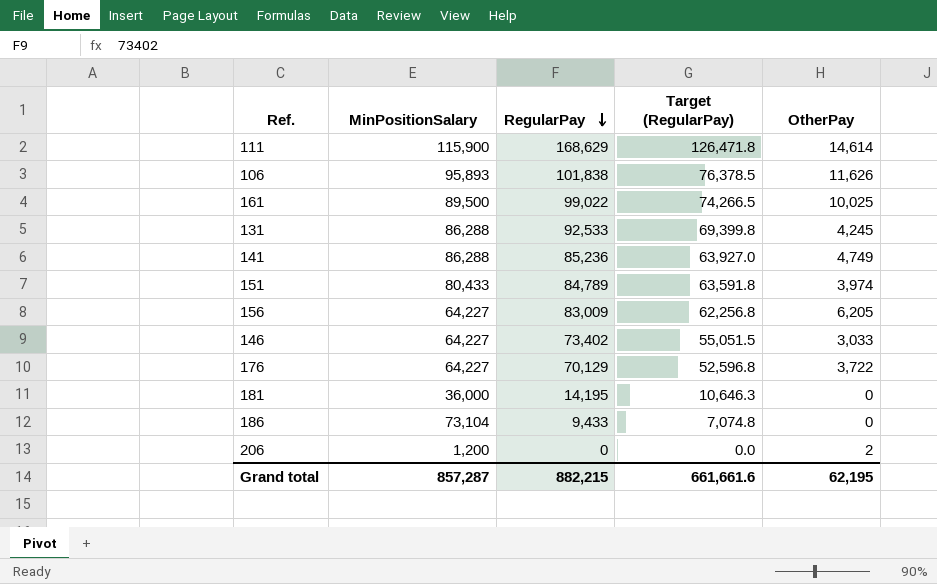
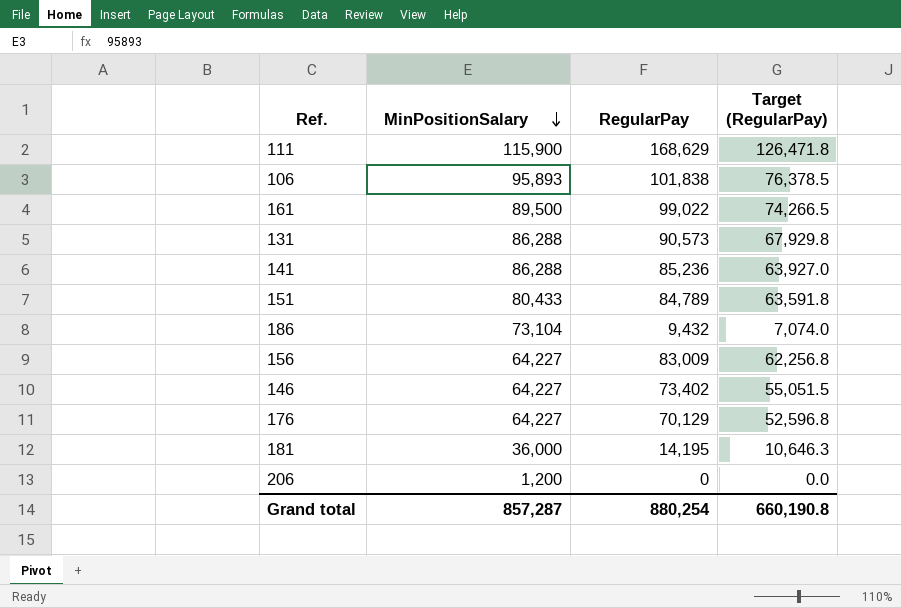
row order: RegularPay descending -> MinPositionSalary descending
column OtherPay | position: 5 -> none
131 | RegularPay: 92,533 -> 90,573
131 | Target (RegularPay): 69,399.8 -> 67,929.8
186 | RegularPay: 9,433 -> 9,432
186 | Target (RegularPay): 7,074.8 -> 7,074.0
Grand total | RegularPay: 882,215 -> 880,254
Grand total | Target (RegularPay): 661,661.6 -> 660,190.8

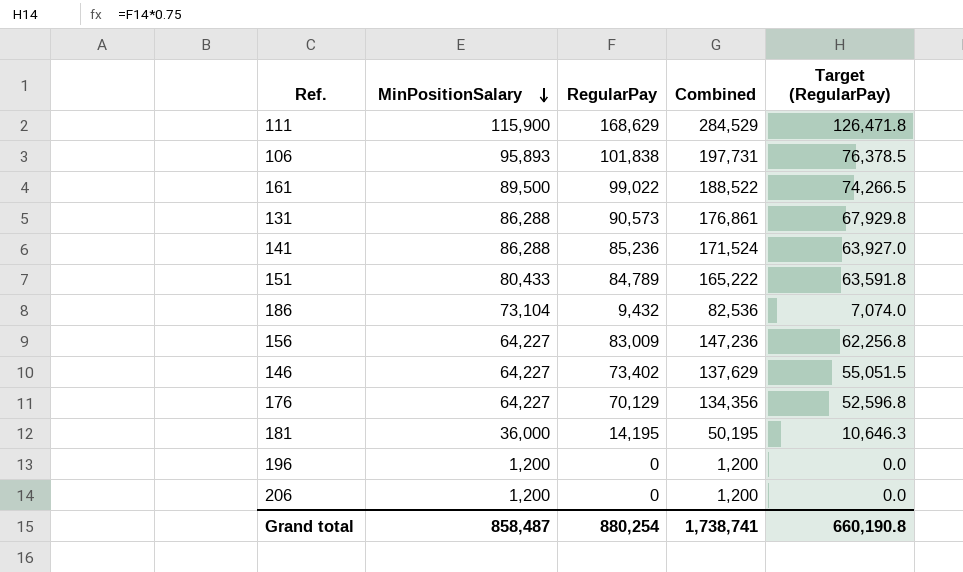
column Combined | formula: none -> [MinPositionSalary] + [RegularPay]
row 196: none -> 1,200 | 0 | 1,200 | 0.0
Grand total | MinPositionSalary: 857,287 -> 858,487

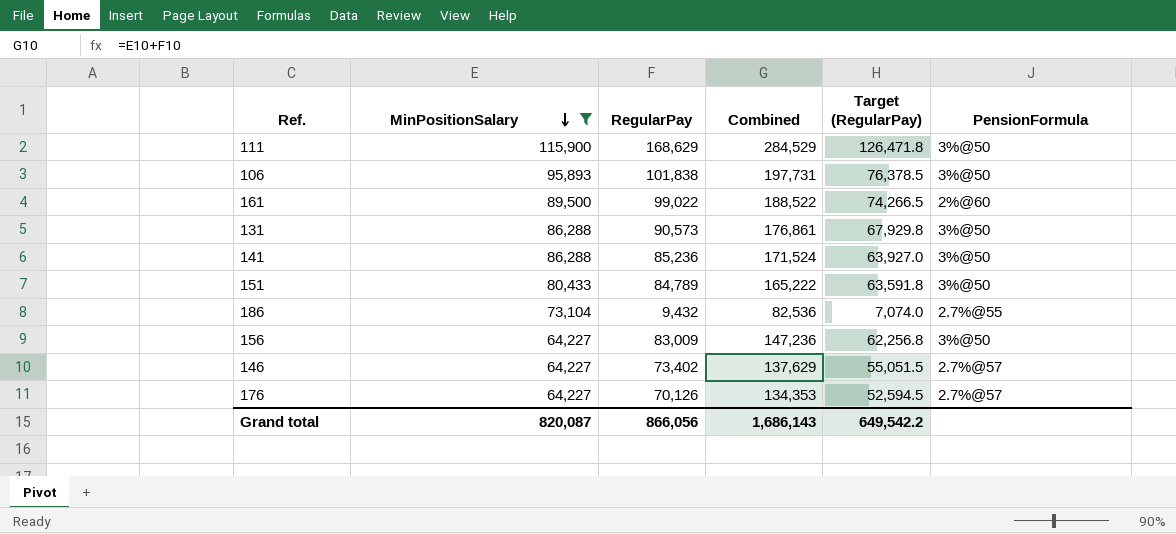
filter: none -> MinPositionSalary >= 64,227
column PensionFormula | position: none -> 6
176 | RegularPay: 70,129 -> 70,126
176 | Combined: 134,356 -> 134,353
176 | Target (RegularPay): 52,596.8 -> 52,594.5
Grand total | MinPositionSalary: 858,487 -> 820,087
Grand total | RegularPay: 880,254 -> 866,056
Grand total | Combined: 1,738,741 -> 1,686,143
Grand total | Target (RegularPay): 660,190.8 -> 649,542.2

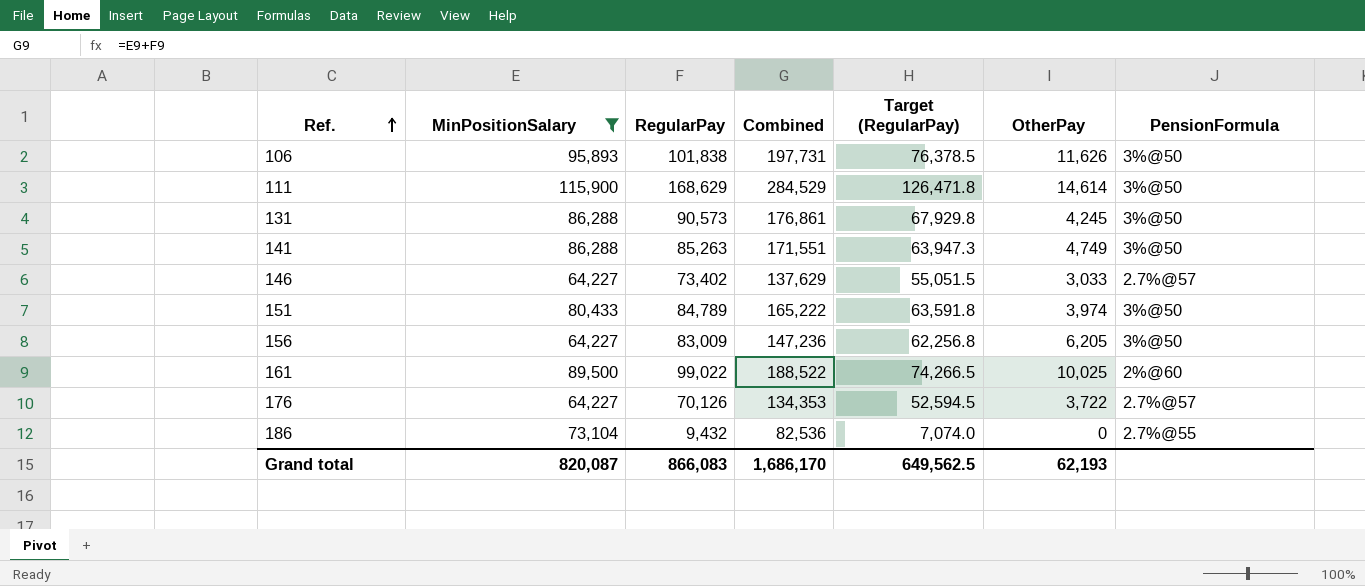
row order: MinPositionSalary descending -> Ref. ascending
column OtherPay | position: none -> 6
141 | RegularPay: 85,236 -> 85,263
141 | Combined: 171,524 -> 171,551
141 | Target (RegularPay): 63,927.0 -> 63,947.3
Grand total | RegularPay: 866,056 -> 866,083
Grand total | Combined: 1,686,143 -> 1,686,170
Grand total | Target (RegularPay): 649,542.2 -> 649,562.5

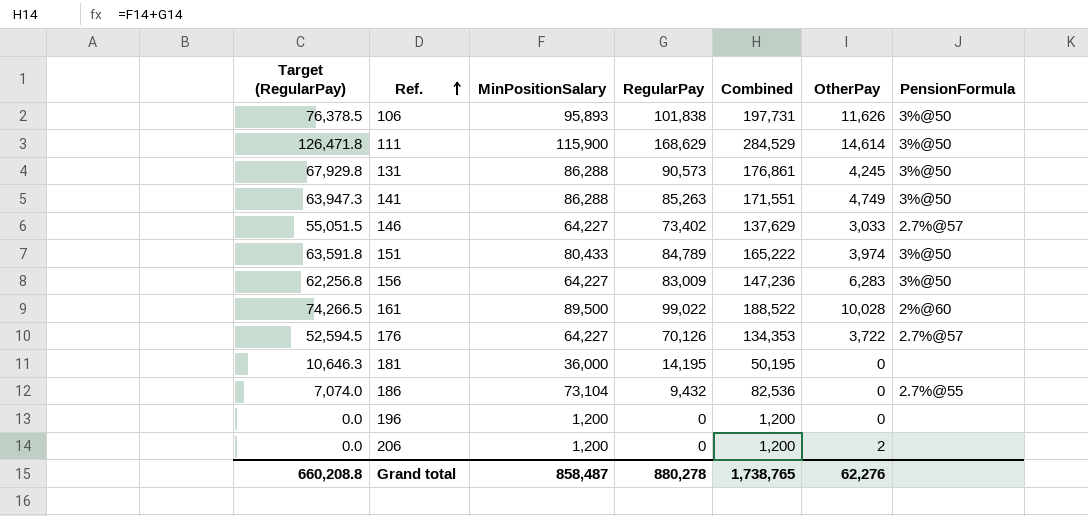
filter: MinPositionSalary >= 64,227 -> none
column Target (RegularPay) | position: 5 -> 1
156 | OtherPay: 6,205 -> 6,283
161 | OtherPay: 10,025 -> 10,028
Grand total | Target (RegularPay): 649,562.5 -> 660,208.8
Grand total | MinPositionSalary: 820,087 -> 858,487
Grand total | RegularPay: 866,083 -> 880,278
Grand total | Combined: 1,686,170 -> 1,738,765
Grand total | OtherPay: 62,193 -> 62,276

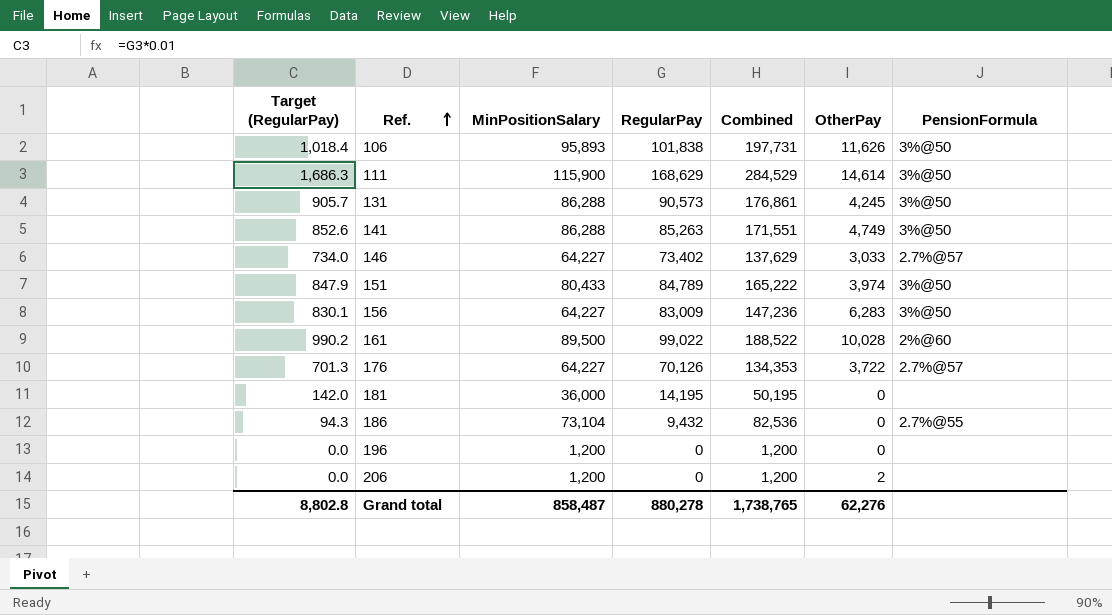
column Target (RegularPay) | formula: [RegularPay] * 0.75 -> [RegularPay] * 0.01
Grand total | Target (RegularPay): 660,208.8 -> 8,802.8

